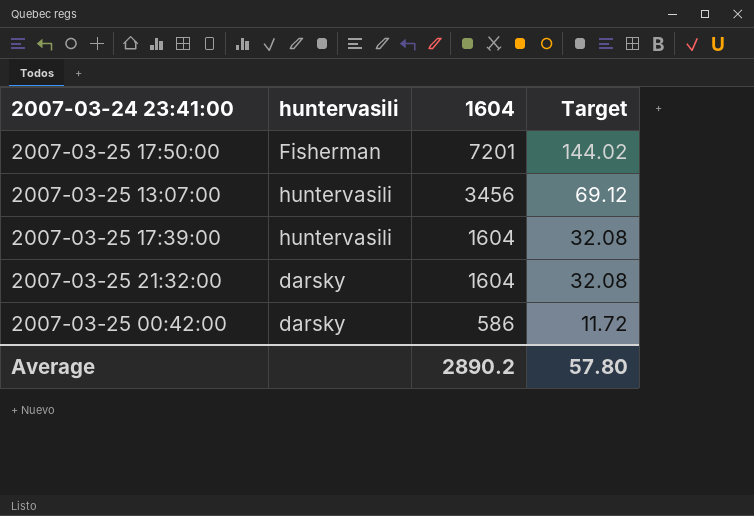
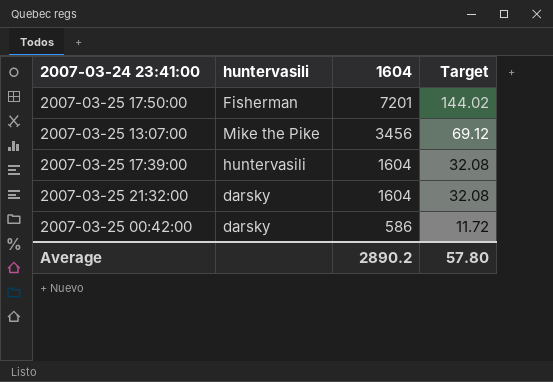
2007-03-25 13:07:00 | huntervasili: huntervasili -> Mike the Pike

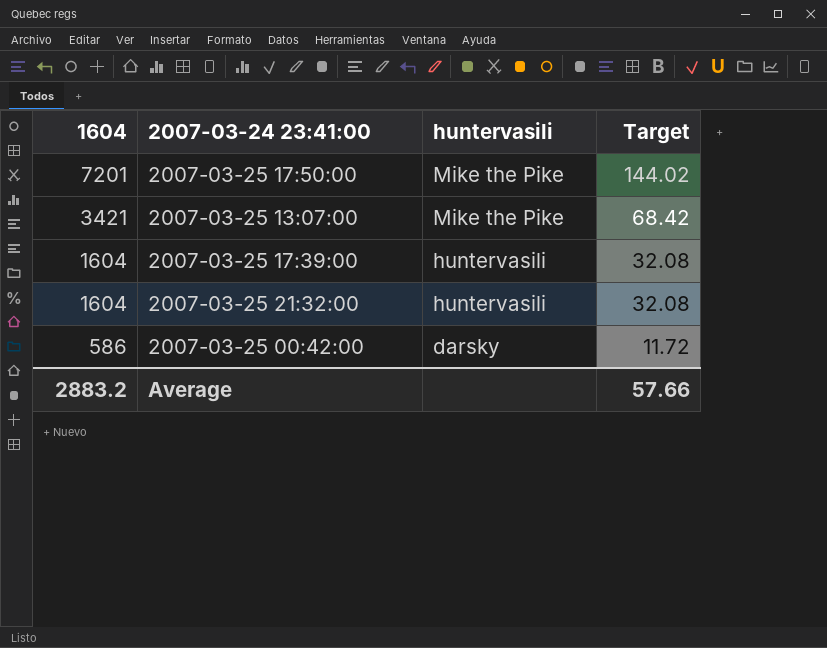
column 1604 | position: 3 -> 1
2007-03-25 17:50:00 | huntervasili: Fisherman -> Mike the Pike
2007-03-25 13:07:00 | 1604: 3456 -> 3421
2007-03-25 13:07:00 | Target: 69.12 -> 68.42
2007-03-25 21:32:00 | huntervasili: darsky -> huntervasili
Average | 1604: 2890.2 -> 2883.2
Average | Target: 57.80 -> 57.66

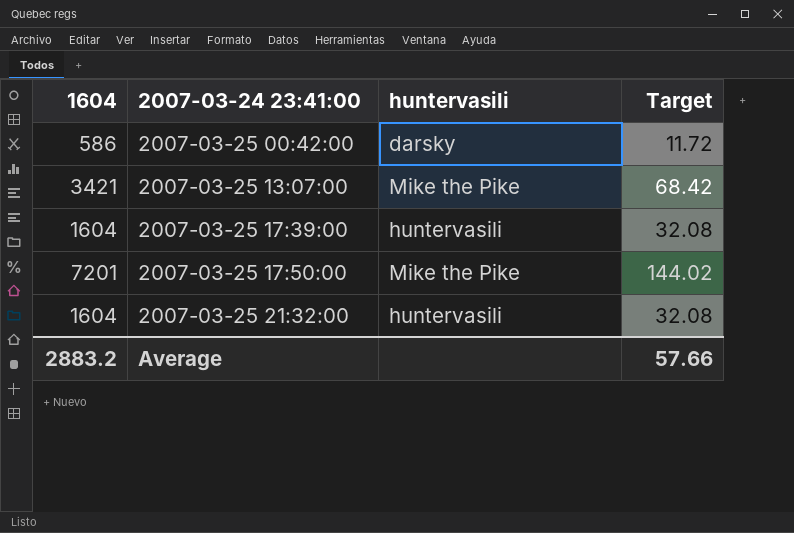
row order: 1604 descending -> 2007-03-24 23:41:00 ascending

